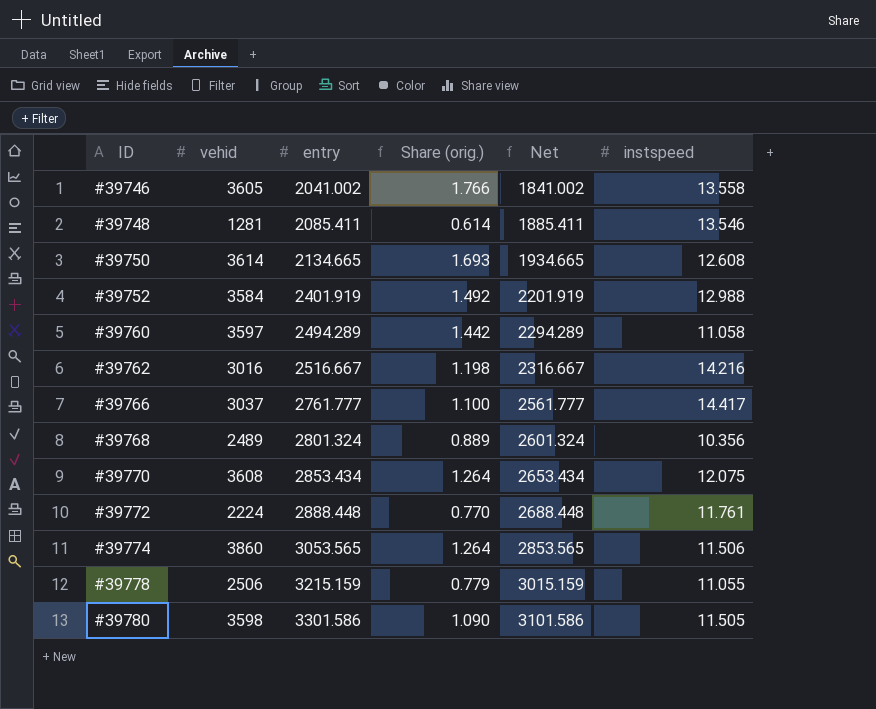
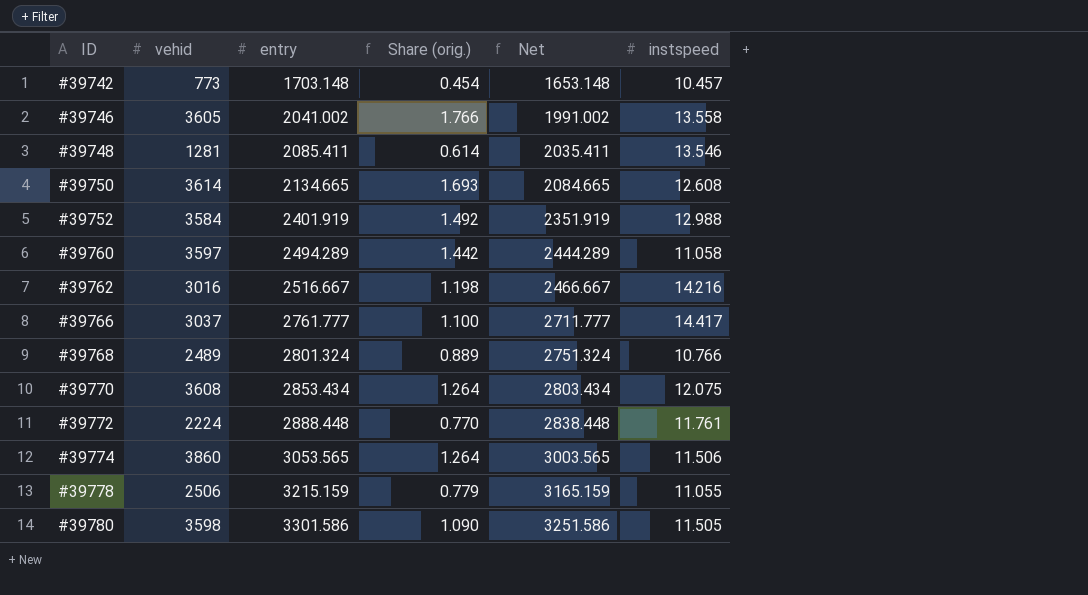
column Net | formula: [entry] - 200 -> [entry] - 50
row #39742: none -> 773 | 1703.148 | 0.454 | 1653.148 | 10.457
#39768 | instspeed: 10.356 -> 10.766

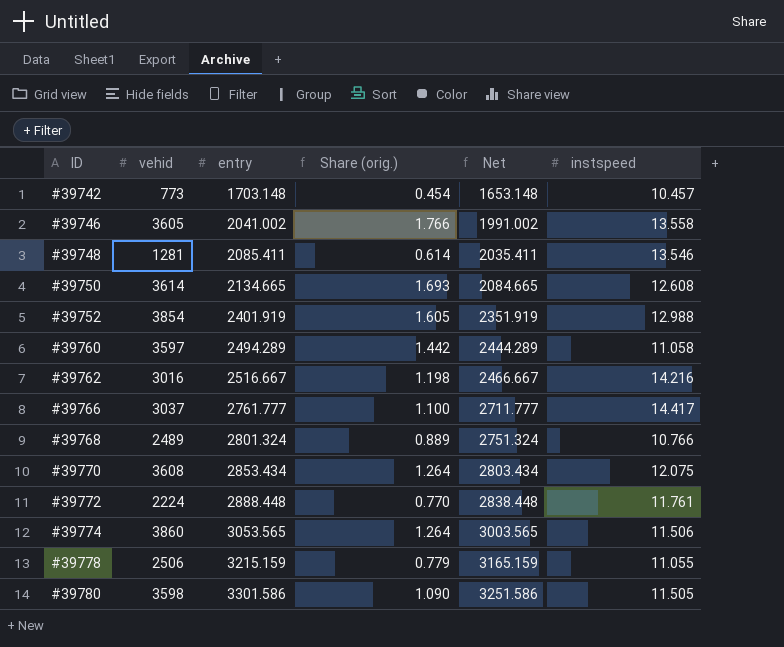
#39752 | vehid: 3584 -> 3854
#39752 | Share (orig.): 1.492 -> 1.605

